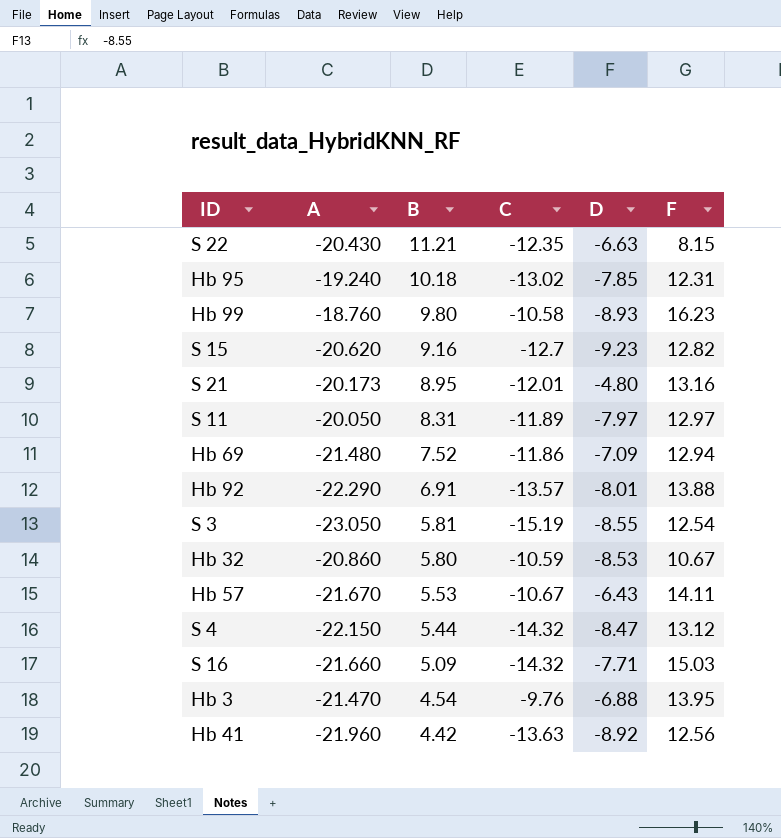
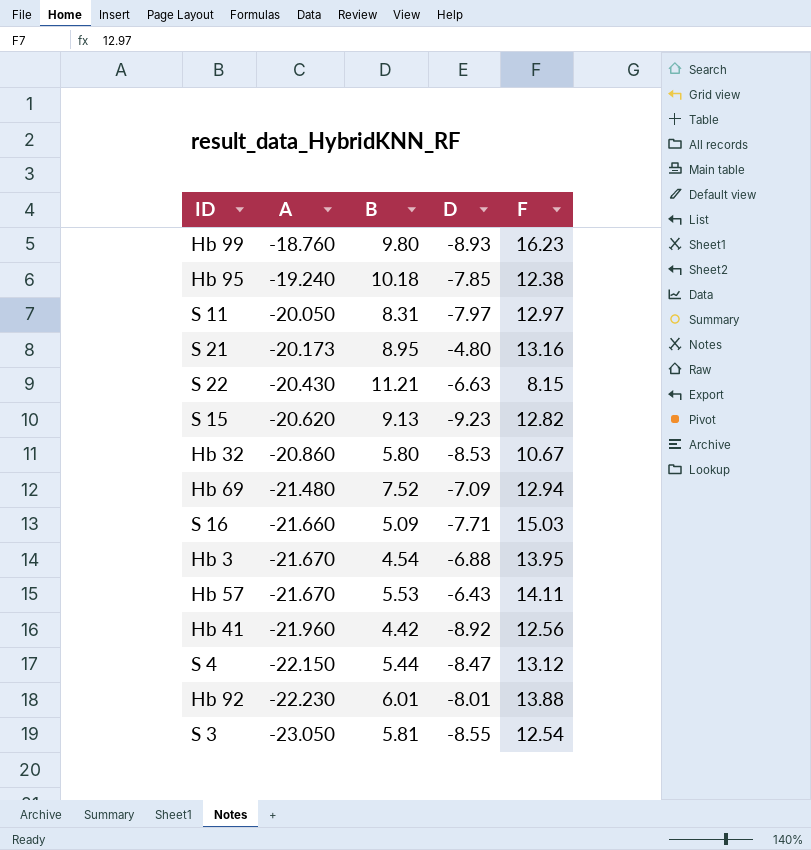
row order: B descending -> A descending
column C | position: 4 -> none
Hb 95 | F: 12.31 -> 12.38
S 15 | B: 9.16 -> 9.13
Hb 3 | A: -21.470 -> -21.670
Hb 92 | A: -22.290 -> -22.230
Hb 92 | B: 6.91 -> 6.01

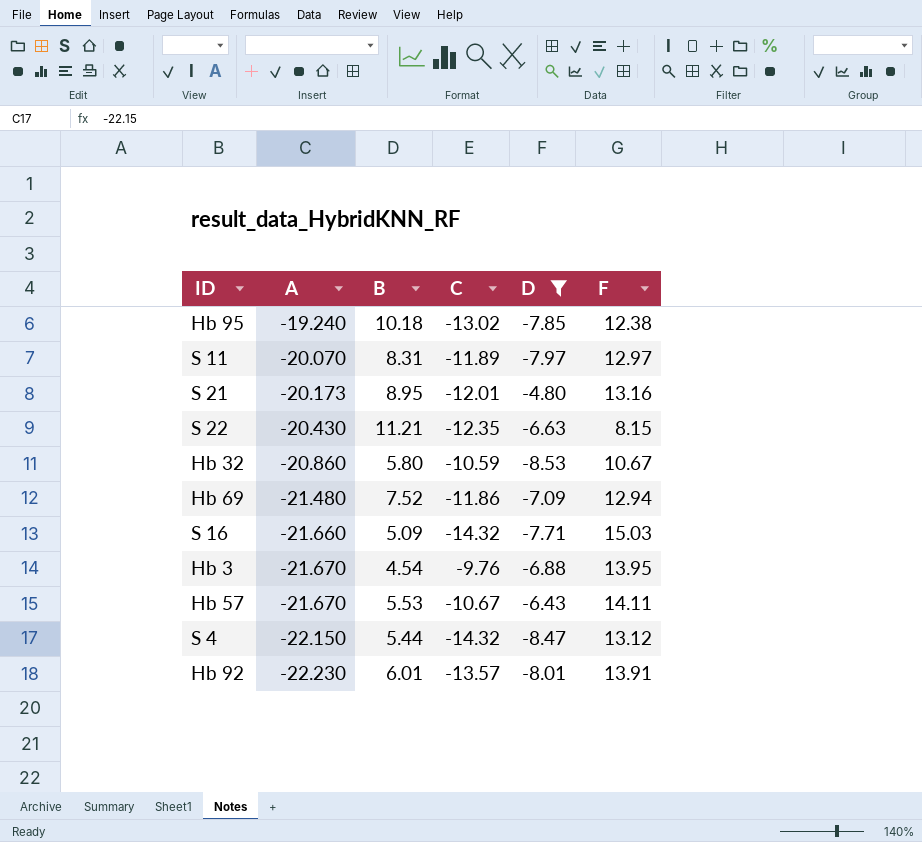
filter: none -> D >= -8.53
column C | position: none -> 4
S 11 | A: -20.050 -> -20.070
Hb 92 | F: 13.88 -> 13.91

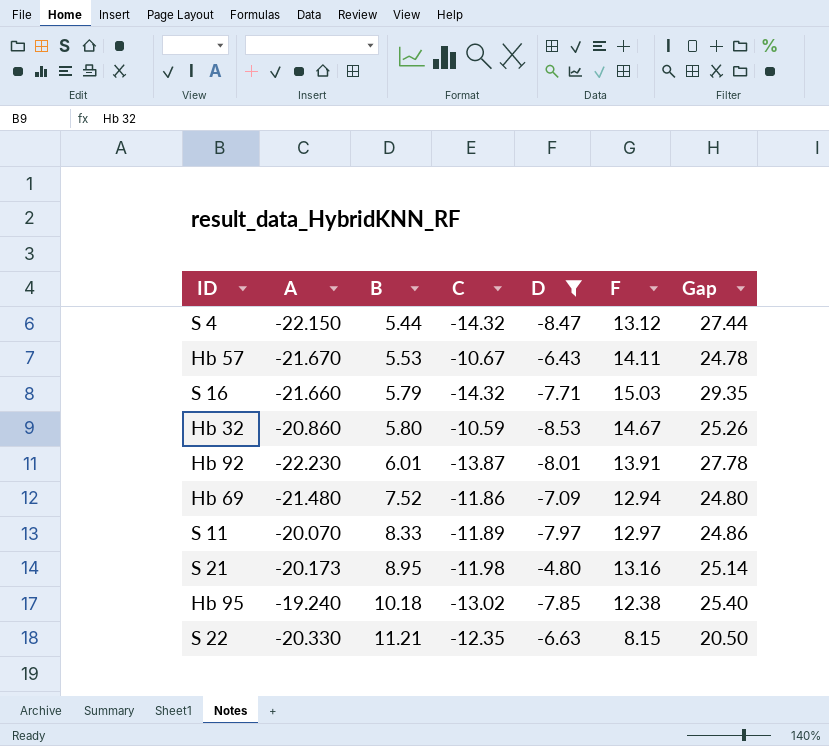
row order: A descending -> B ascending
column Gap | formula: none -> [F] - [C]
row Hb 3: -21.670 | 4.54 | -9.76 | -6.88 | 13.95 -> none
S 16 | B: 5.09 -> 5.79
Hb 32 | F: 10.67 -> 14.67
Hb 92 | C: -13.57 -> -13.87
S 11 | B: 8.31 -> 8.33
S 21 | C: -12.01 -> -11.98
S 22 | A: -20.430 -> -20.330

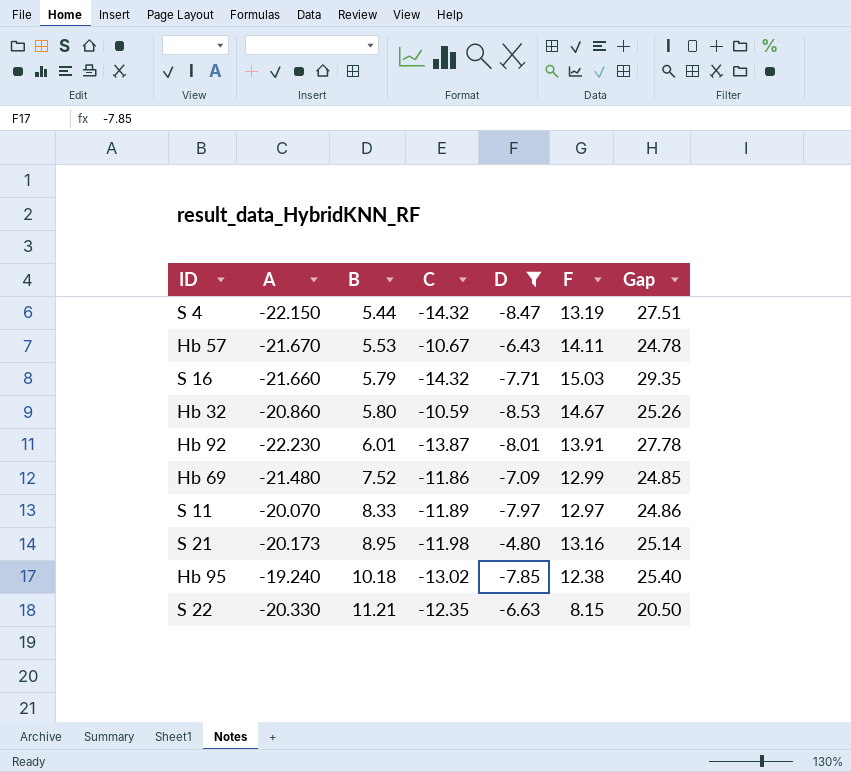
S 4 | F: 13.12 -> 13.19
S 4 | Gap: 27.44 -> 27.51
Hb 69 | F: 12.94 -> 12.99
Hb 69 | Gap: 24.80 -> 24.85

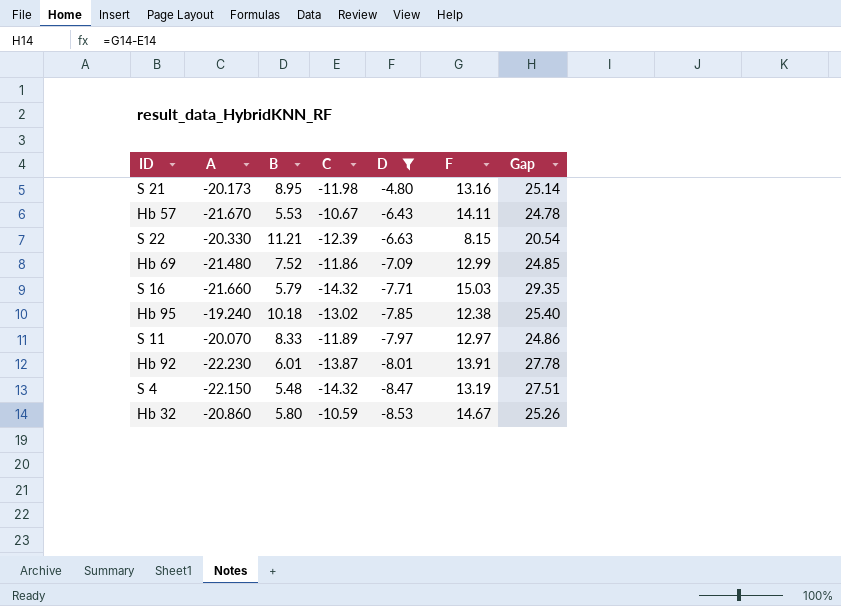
row order: B ascending -> D descending
S 22 | C: -12.35 -> -12.39
S 22 | Gap: 20.50 -> 20.54
S 4 | B: 5.44 -> 5.48

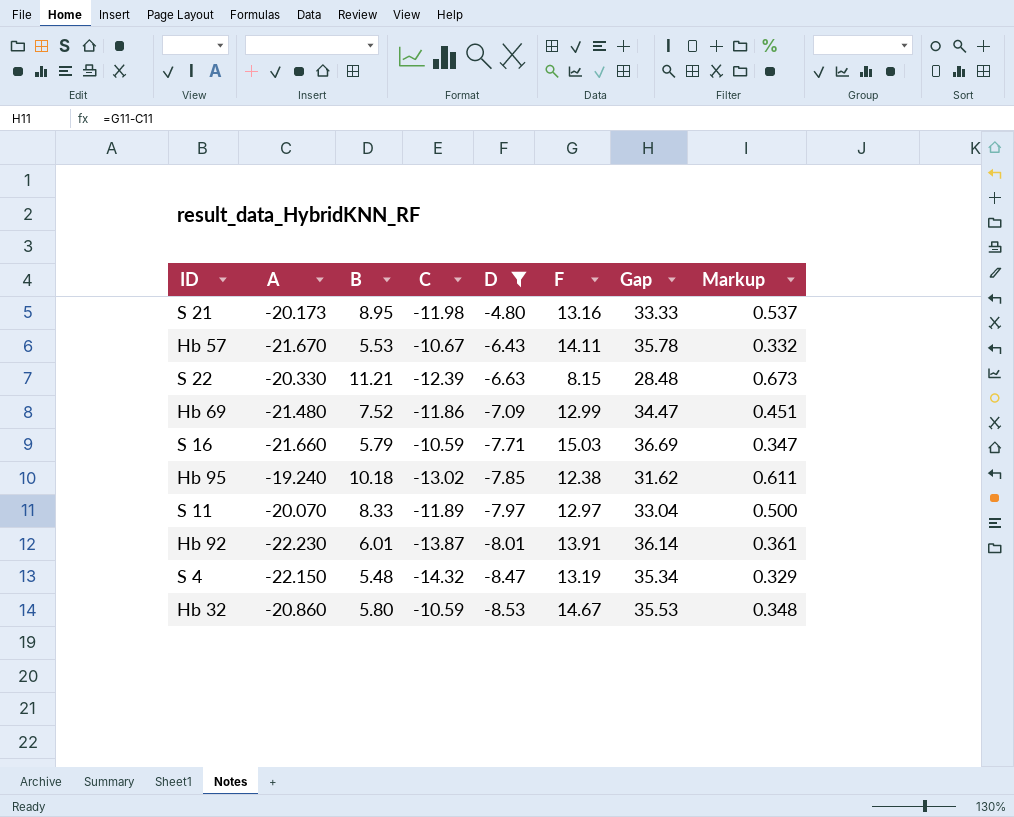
column Gap | formula: [F] - [C] -> [F] - [A]
column Markup | formula: none -> [B] * 0.06
S 16 | C: -14.32 -> -10.59

